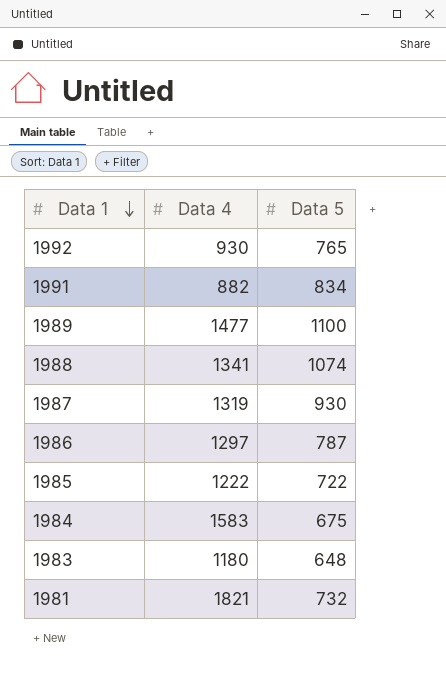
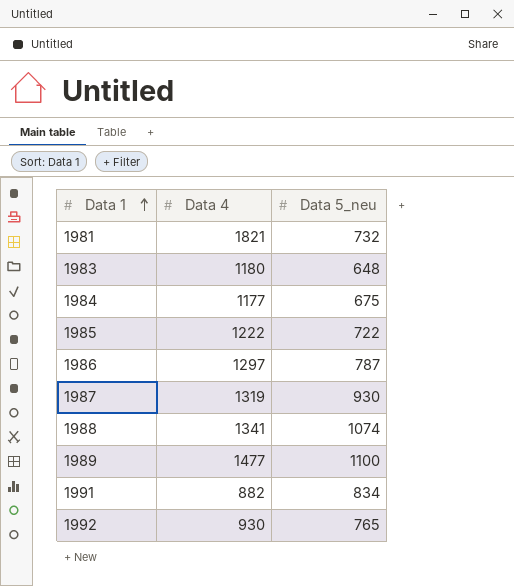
row order: Data 1 descending -> Data 1 ascending
column name: Data 5 -> Data 5_neu
1984 | Data 4: 1583 -> 1177

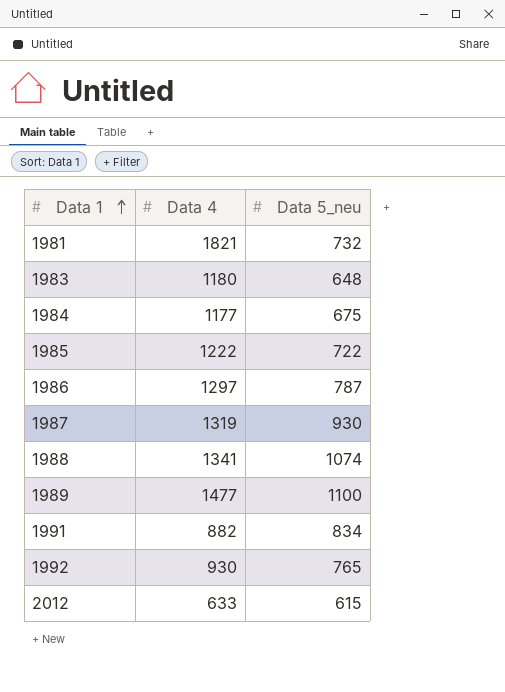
row 2012: none -> 633 | 615

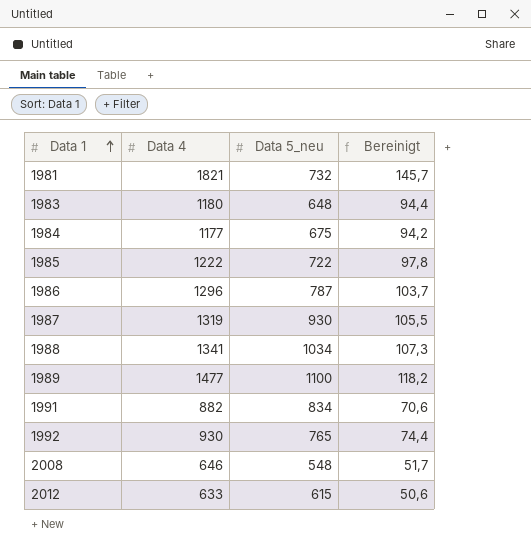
column Bereinigt | formula: none -> [Data 4] * 0,08
1986 | Data 4: 1297 -> 1296
1988 | Data 5_neu: 1074 -> 1034
row 2008: none -> 646 | 548 | 51,7

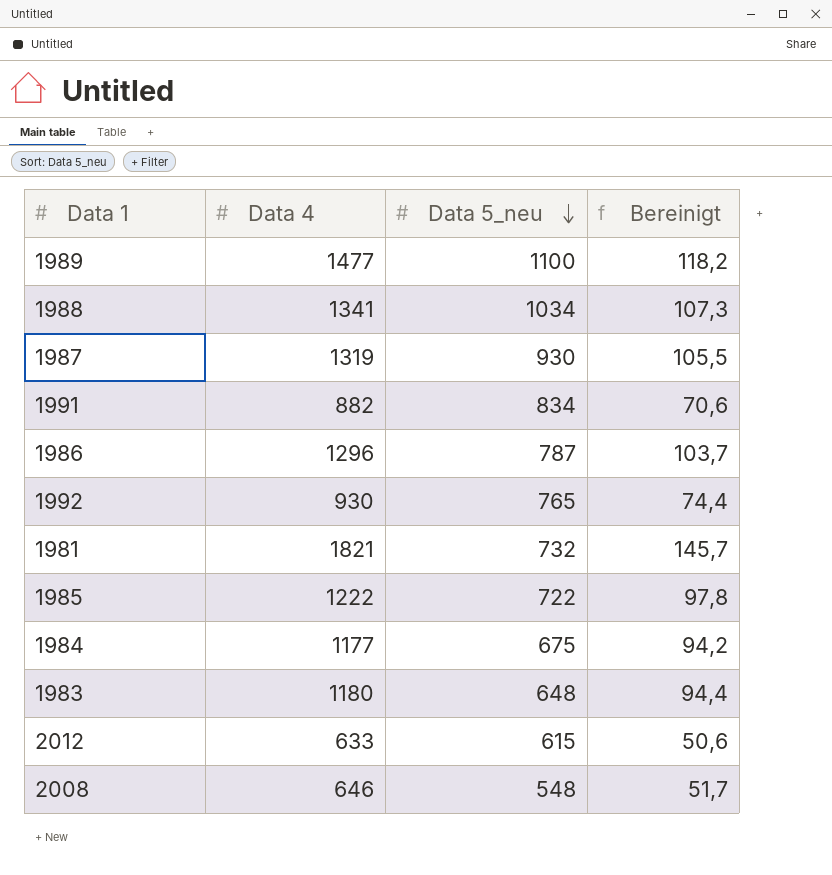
row order: Data 1 ascending -> Data 5_neu descending

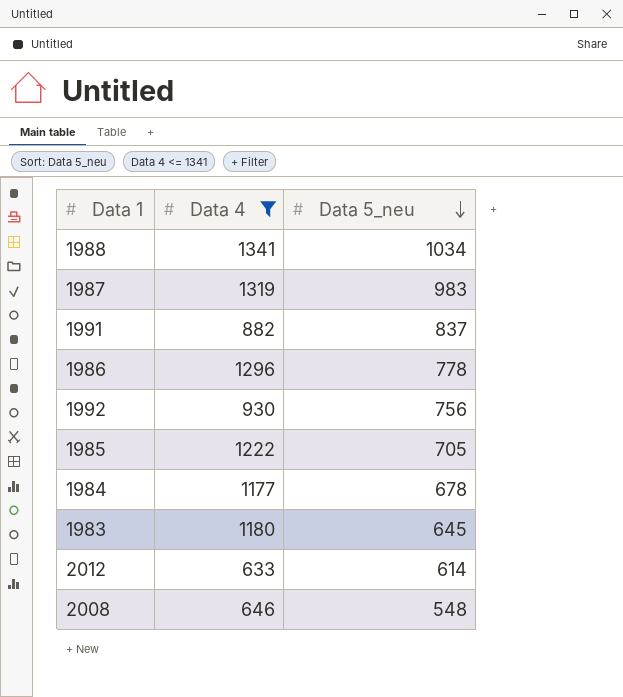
filter: none -> Data 4 <= 1341
column Bereinigt | formula: [Data 4] * 0,08 -> none
1987 | Data 5_neu: 930 -> 983
1991 | Data 5_neu: 834 -> 837
1986 | Data 5_neu: 787 -> 778
1992 | Data 5_neu: 765 -> 756
1985 | Data 5_neu: 722 -> 705
1984 | Data 5_neu: 675 -> 678
1983 | Data 5_neu: 648 -> 645
2012 | Data 5_neu: 615 -> 614

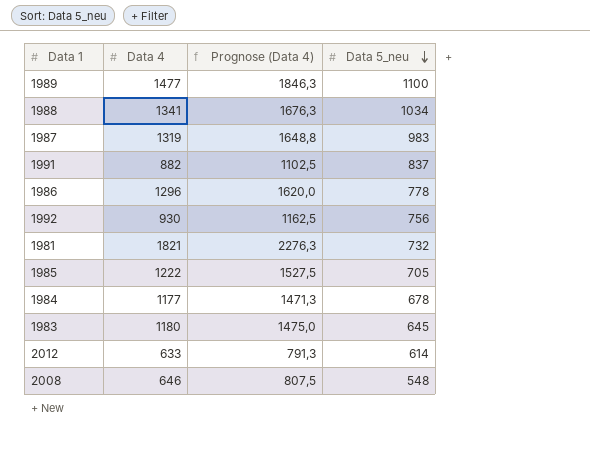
filter: Data 4 <= 1341 -> none
column Prognose (Data 4) | formula: none -> [Data 4] * 1,25

